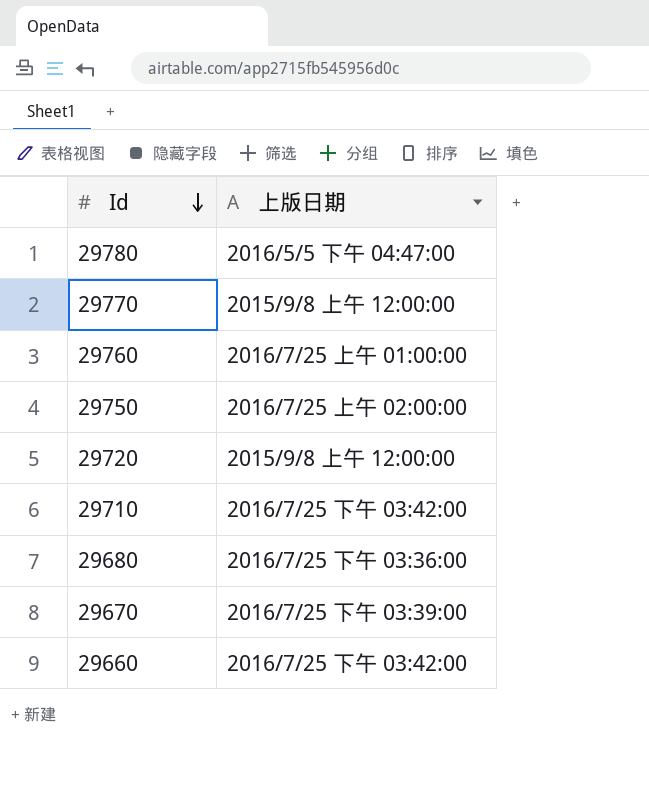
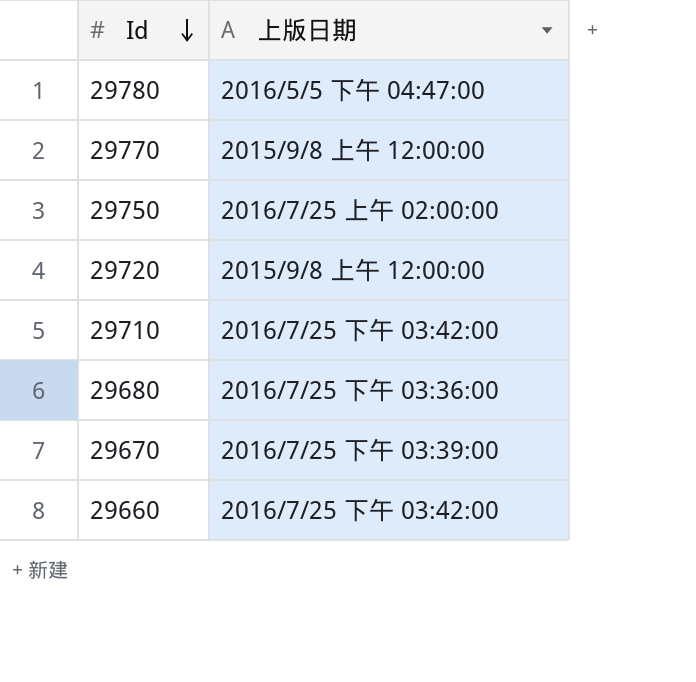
row 29760: 2016/7/25 上午 01:00:00 -> none

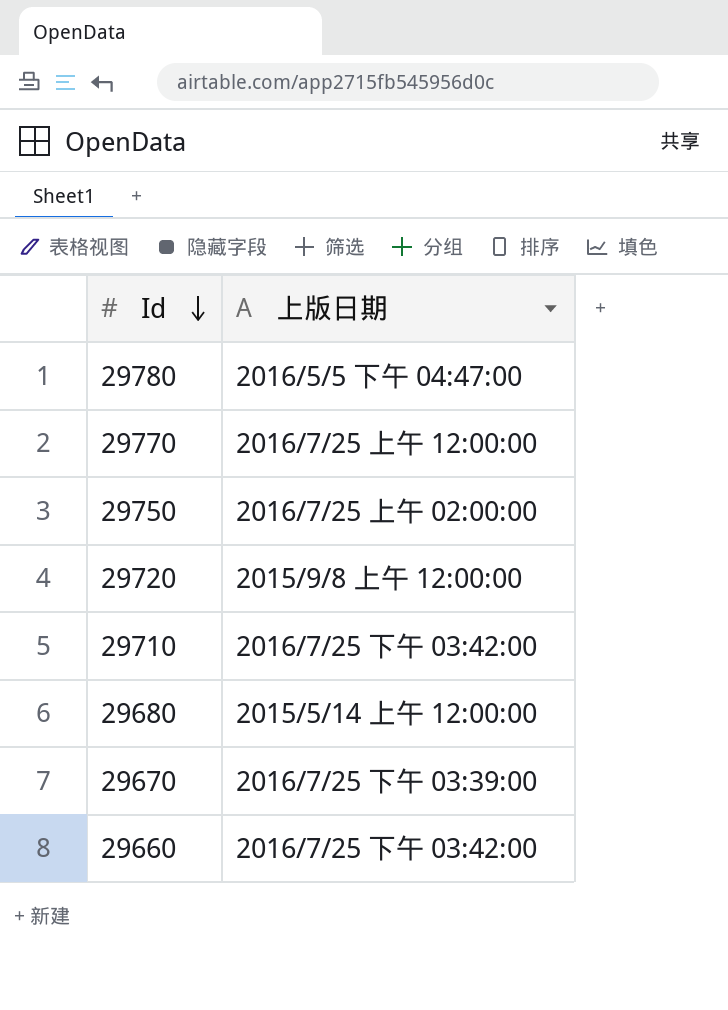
29770 | 上版日期: 2015/9/8 上午 12:00:00 -> 2016/7/25 上午 12:00:00
29680 | 上版日期: 2016/7/25 下午 03:36:00 -> 2015/5/14 上午 12:00:00

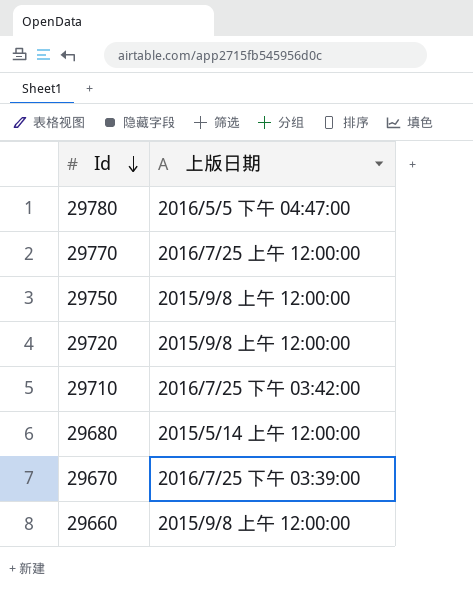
29750 | 上版日期: 2016/7/25 上午 02:00:00 -> 2015/9/8 上午 12:00:00
29660 | 上版日期: 2016/7/25 下午 03:42:00 -> 2015/9/8 上午 12:00:00

